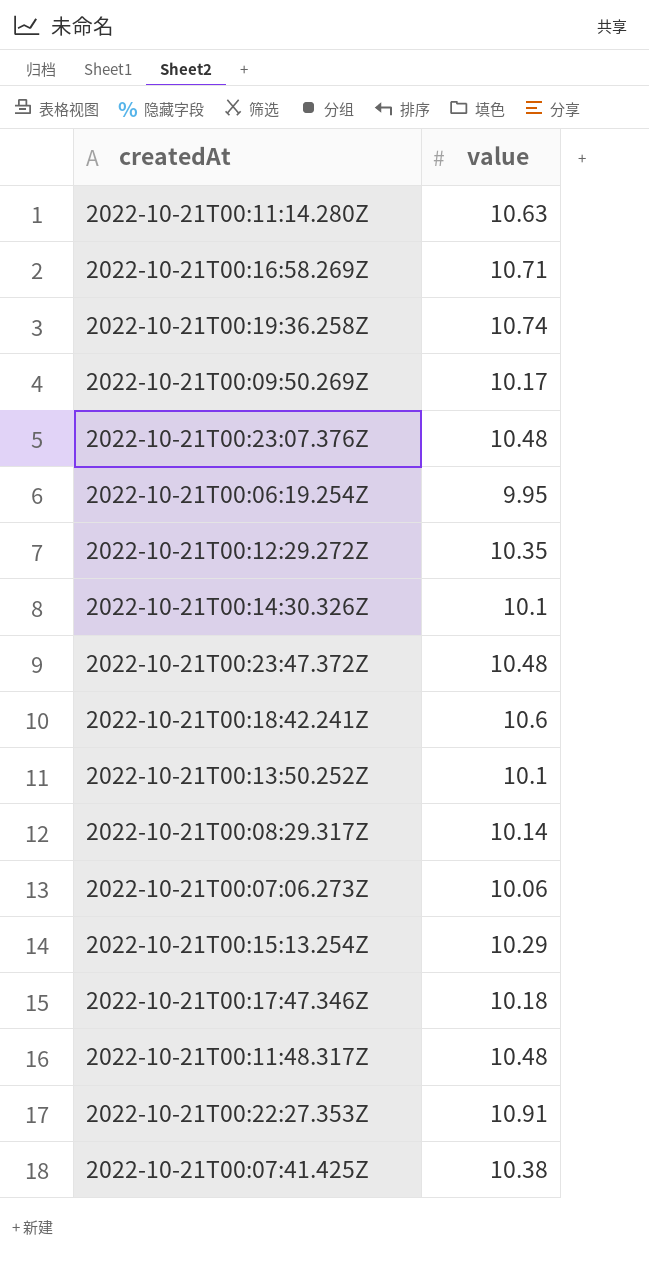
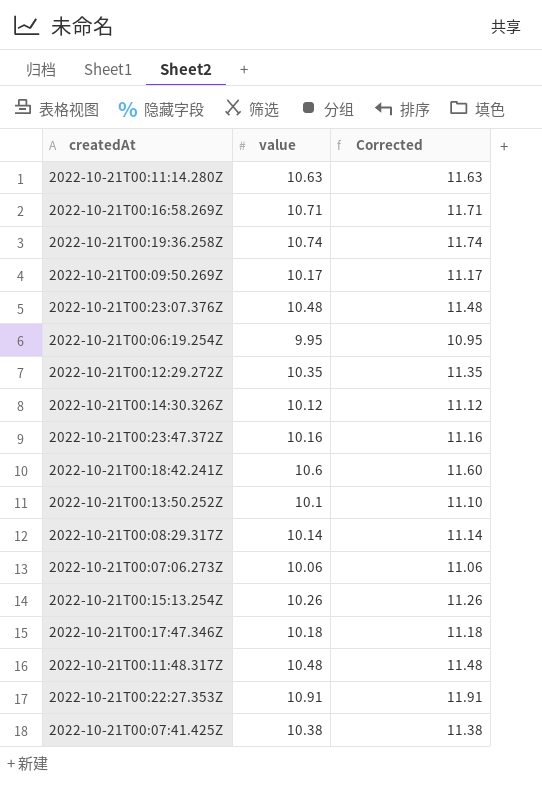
column Corrected | formula: none -> [value] + 1
2022-10-21T00:14:30.326Z | value: 10.1 -> 10.12
2022-10-21T00:23:47.372Z | value: 10.48 -> 10.16
2022-10-21T00:15:13.254Z | value: 10.29 -> 10.26

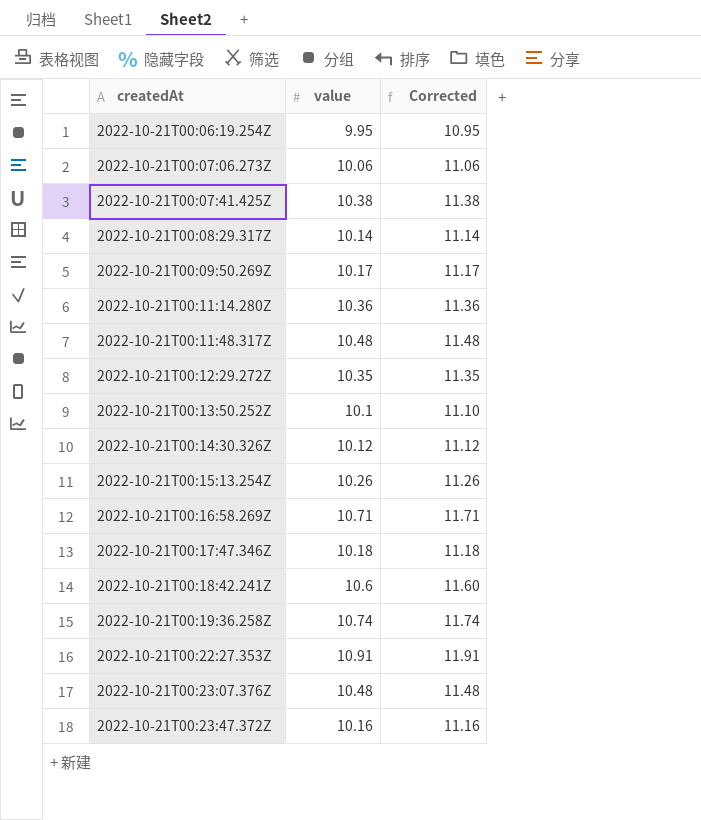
row order: none -> createdAt ascending
2022-10-21T00:11:14.280Z | value: 10.63 -> 10.36
2022-10-21T00:11:14.280Z | Corrected: 11.63 -> 11.36

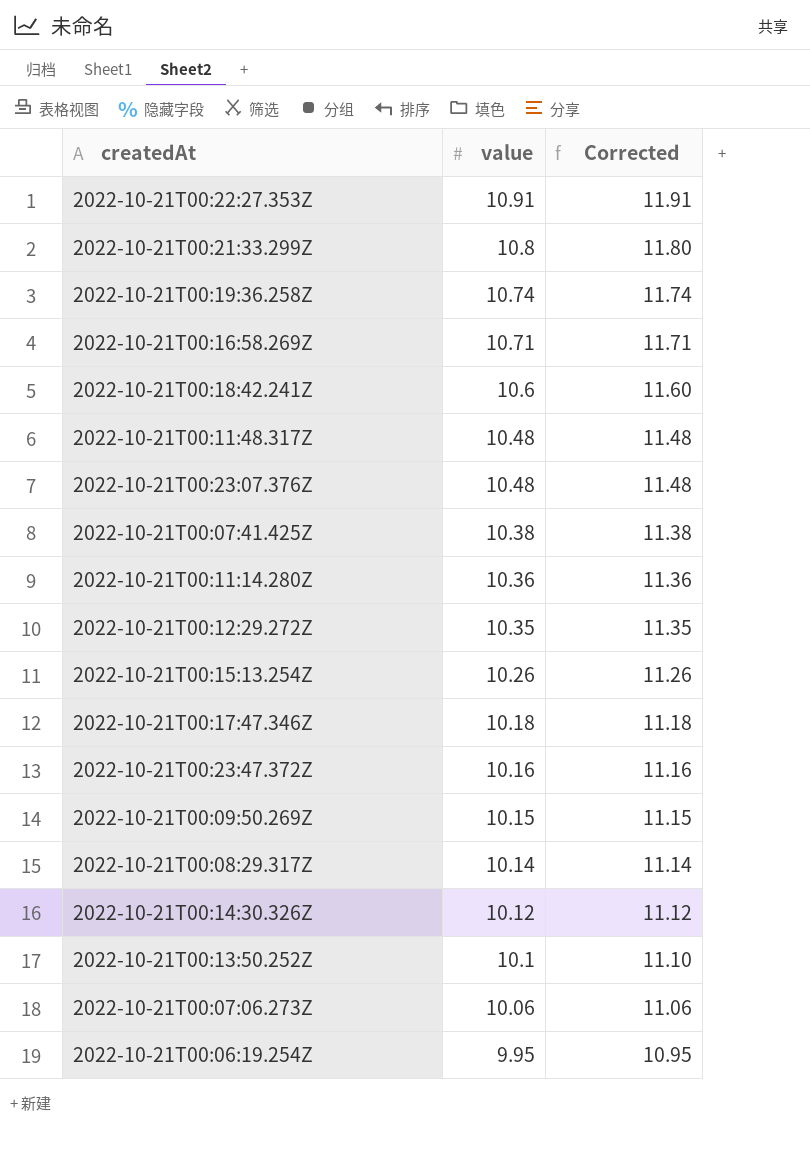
row order: createdAt ascending -> value descending
row 2022-10-21T00:21:33.299Z: none -> 10.8 | 11.80
2022-10-21T00:09:50.269Z | value: 10.17 -> 10.15
2022-10-21T00:09:50.269Z | Corrected: 11.17 -> 11.15

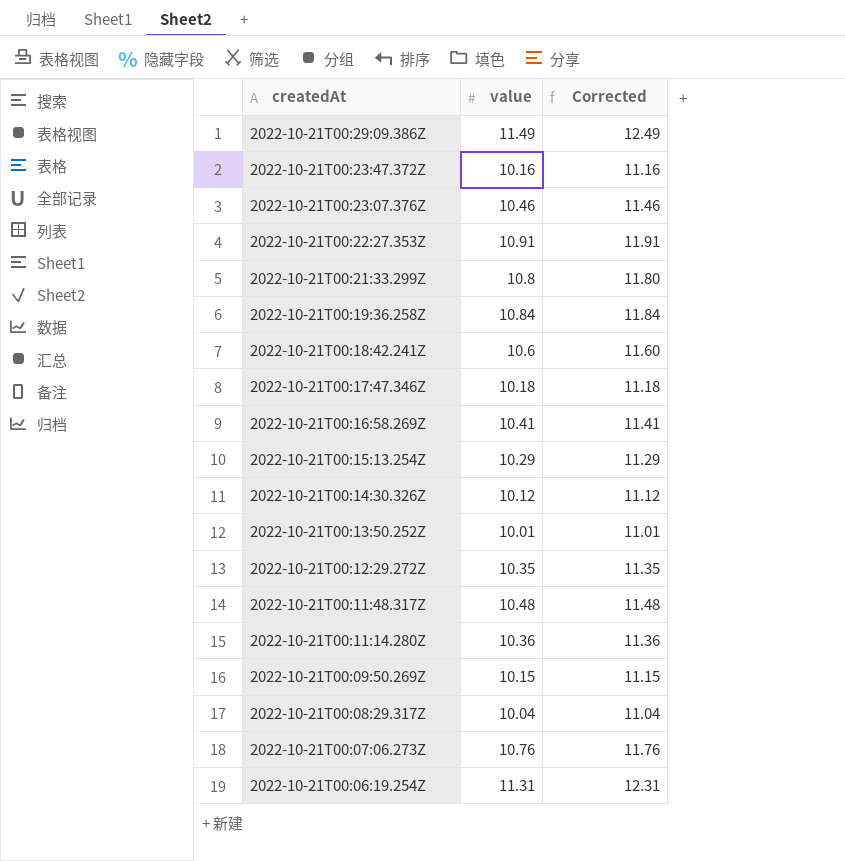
row order: value descending -> createdAt descending
row 2022-10-21T00:07:41.425Z: 10.38 | 11.38 -> none
row 2022-10-21T00:29:09.386Z: none -> 11.49 | 12.49
2022-10-21T00:23:07.376Z | value: 10.48 -> 10.46
2022-10-21T00:23:07.376Z | Corrected: 11.48 -> 11.46
2022-10-21T00:19:36.258Z | value: 10.74 -> 10.84
2022-10-21T00:19:36.258Z | Corrected: 11.74 -> 11.84
2022-10-21T00:16:58.269Z | value: 10.71 -> 10.41
2022-10-21T00:16:58.269Z | Corrected: 11.71 -> 11.41
2022-10-21T00:15:13.254Z | value: 10.26 -> 10.29
2022-10-21T00:15:13.254Z | Corrected: 11.26 -> 11.29
2022-10-21T00:13:50.252Z | value: 10.1 -> 10.01
2022-10-21T00:13:50.252Z | Corrected: 11.10 -> 11.01
2022-10-21T00:08:29.317Z | value: 10.14 -> 10.04
2022-10-21T00:08:29.317Z | Corrected: 11.14 -> 11.04
2022-10-21T00:07:06.273Z | value: 10.06 -> 10.76
2022-10-21T00:07:06.273Z | Corrected: 11.06 -> 11.76
2022-10-21T00:06:19.254Z | value: 9.95 -> 11.31
2022-10-21T00:06:19.254Z | Corrected: 10.95 -> 12.31

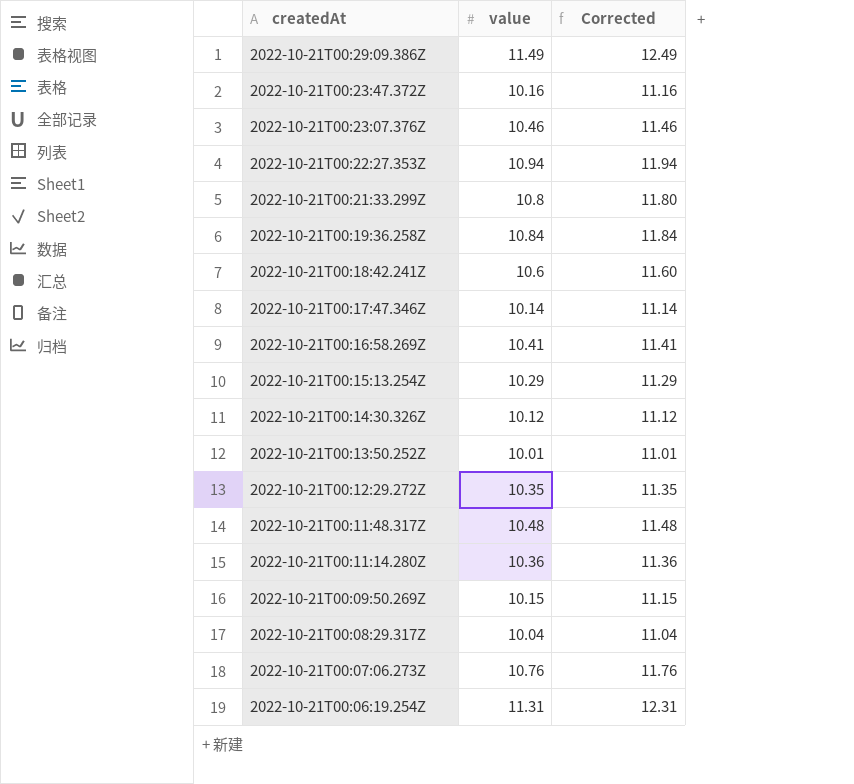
2022-10-21T00:22:27.353Z | value: 10.91 -> 10.94
2022-10-21T00:22:27.353Z | Corrected: 11.91 -> 11.94
2022-10-21T00:17:47.346Z | value: 10.18 -> 10.14
2022-10-21T00:17:47.346Z | Corrected: 11.18 -> 11.14

